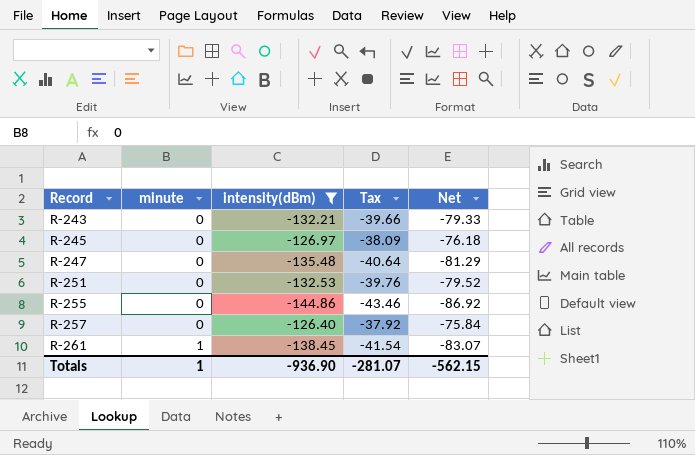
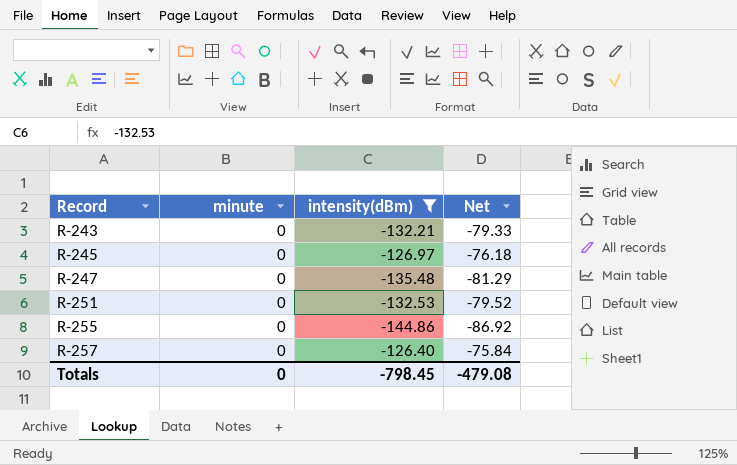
column Tax | formula: [intensity(dBm)] * 0.3 -> none
row R-261: 1 | -138.45 | -41.54 | -83.07 -> none
Totals | minute: 1 -> 0
Totals | intensity(dBm): -936.90 -> -798.45
Totals | Net: -562.15 -> -479.08

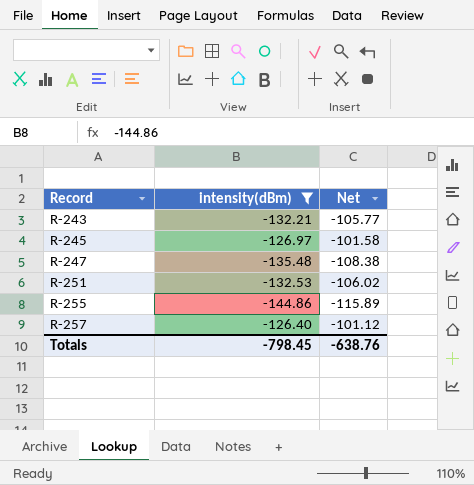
column minute | position: 2 -> none
column Net | formula: [intensity(dBm)] * 0.6 -> [intensity(dBm)] * 0.8
Totals | Net: -479.08 -> -638.76

